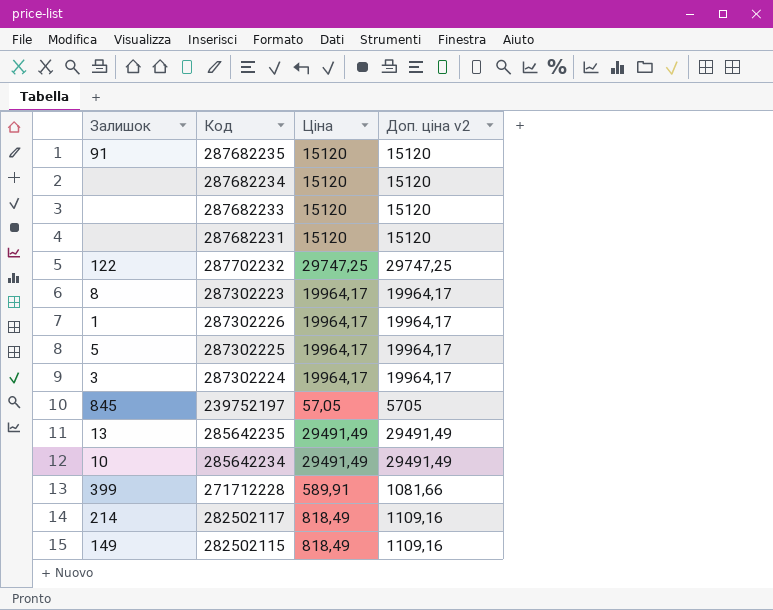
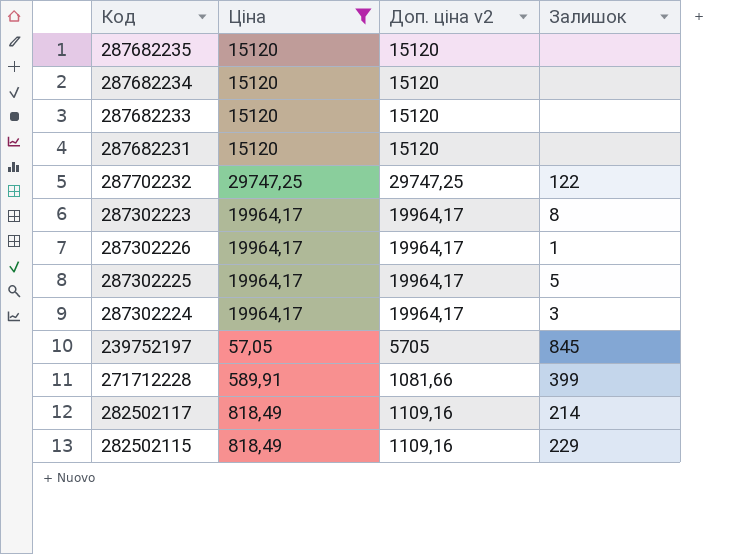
filter: none -> Ціна != 29491,49
column Залишок | position: 1 -> 4
287682235 | Залишок: 91 -> none
282502115 | Залишок: 149 -> 229

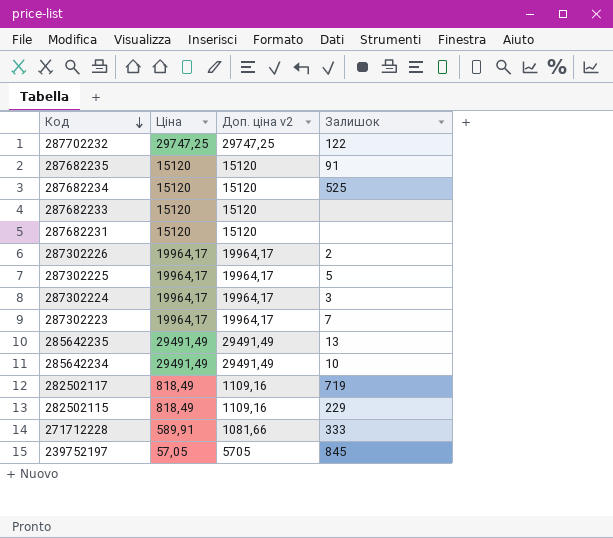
filter: Ціна != 29491,49 -> none
row order: none -> Код descending
287682235 | Залишок: none -> 91
287682234 | Залишок: none -> 525
287302226 | Залишок: 1 -> 2
287302223 | Залишок: 8 -> 7
282502117 | Залишок: 214 -> 719
271712228 | Залишок: 399 -> 333

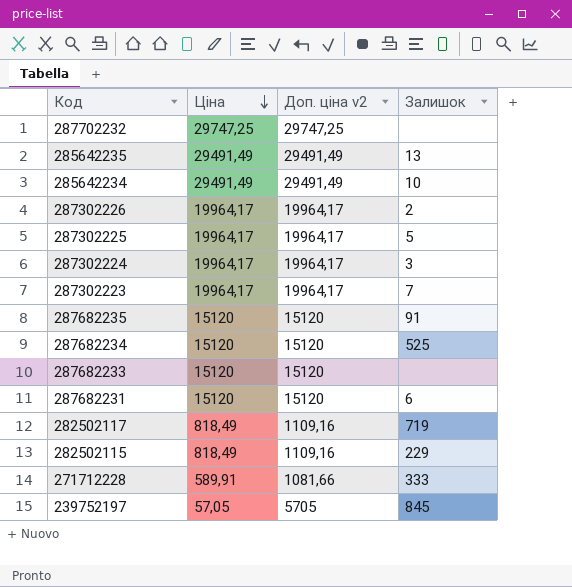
row order: Код descending -> Ціна descending
287702232 | Залишок: 122 -> none
287682231 | Залишок: none -> 6

